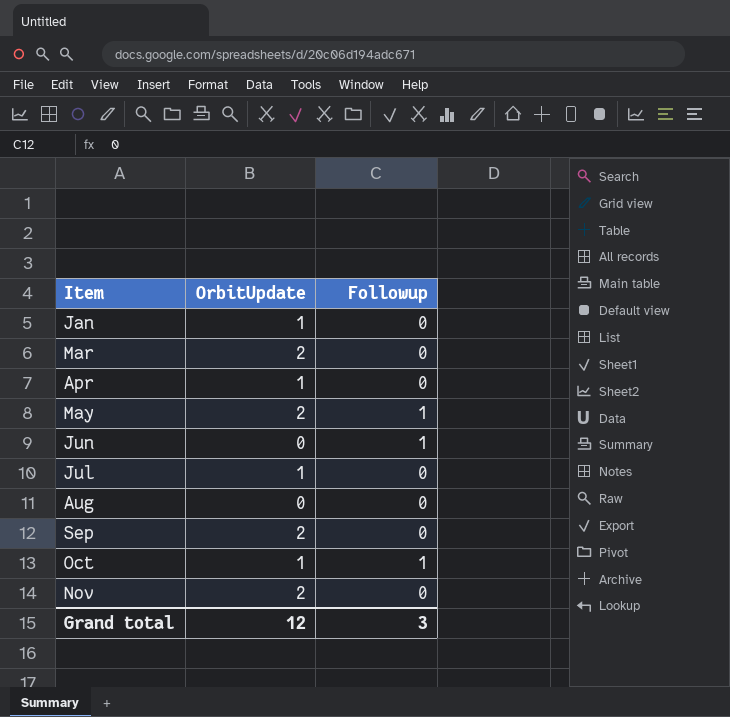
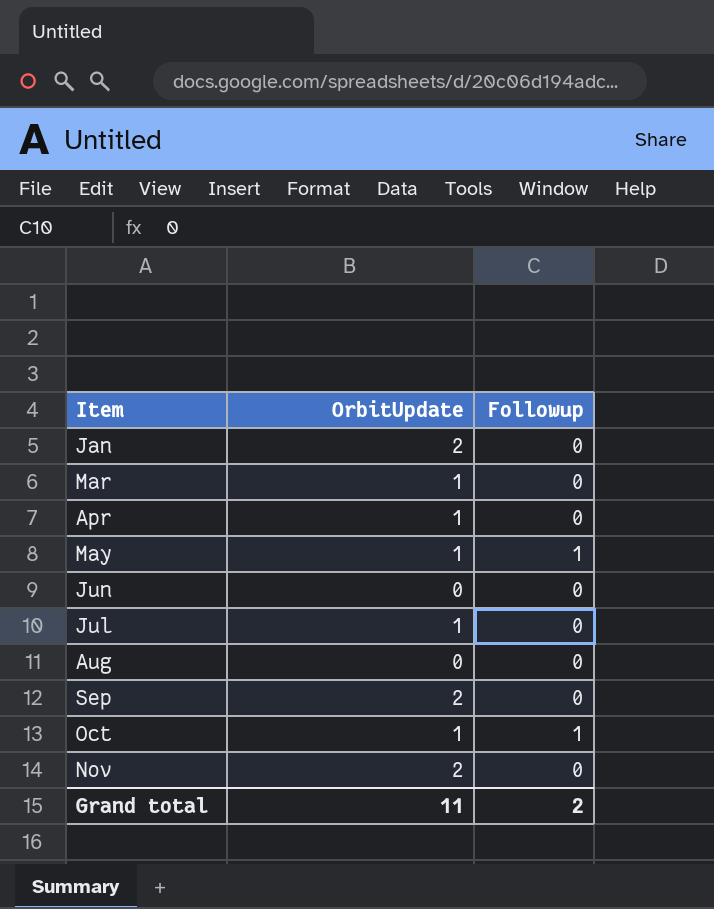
Jan | OrbitUpdate: 1 -> 2
Mar | OrbitUpdate: 2 -> 1
May | OrbitUpdate: 2 -> 1
Jun | Followup: 1 -> 0
Grand total | OrbitUpdate: 12 -> 11
Grand total | Followup: 3 -> 2

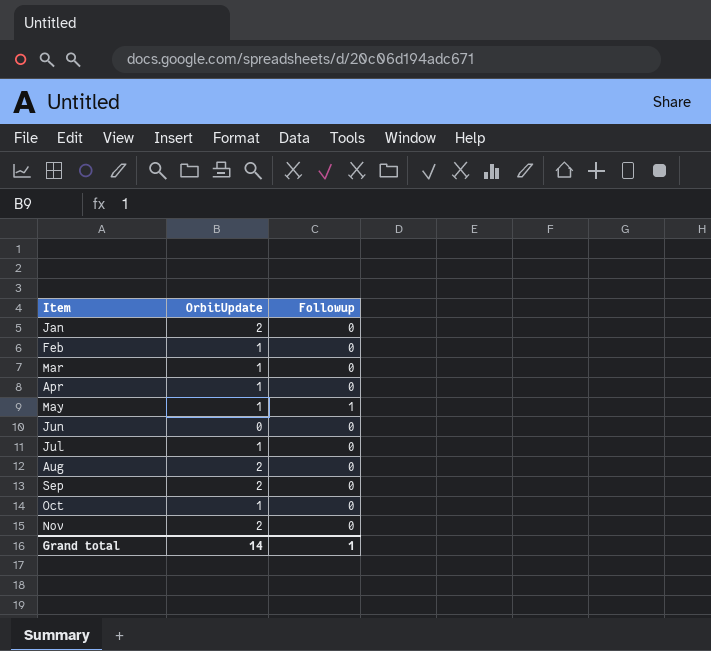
row Feb: none -> 1 | 0
Aug | OrbitUpdate: 0 -> 2
Oct | Followup: 1 -> 0
Grand total | OrbitUpdate: 11 -> 14
Grand total | Followup: 2 -> 1

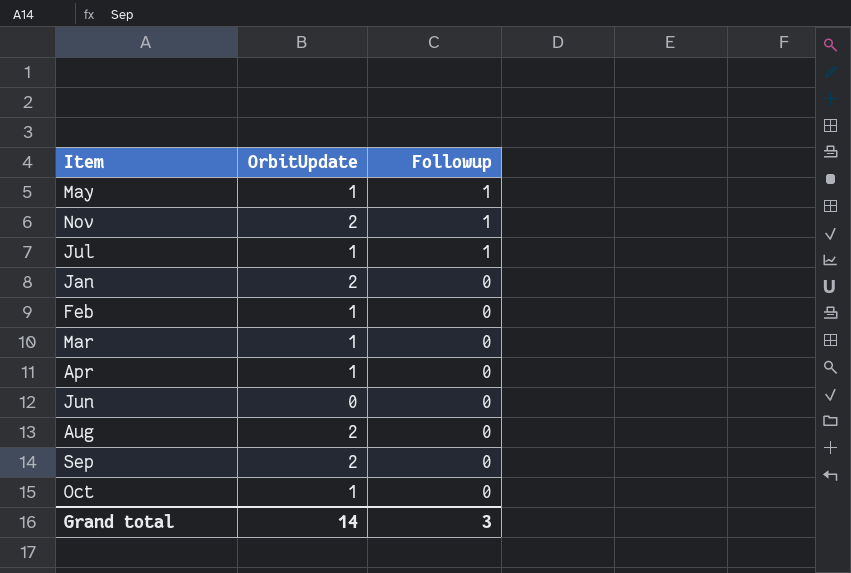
row order: Item ascending -> Followup descending
Nov | Followup: 0 -> 1
Jul | Followup: 0 -> 1
Grand total | Followup: 1 -> 3

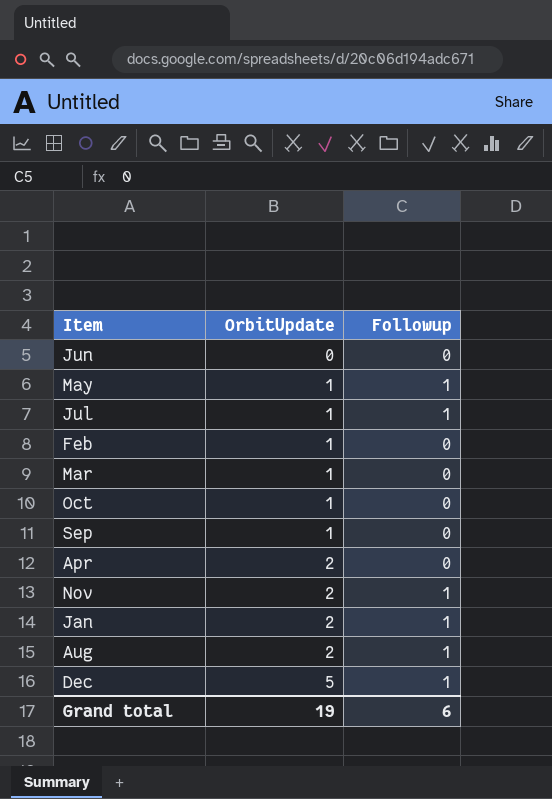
row order: Followup descending -> OrbitUpdate ascending
Sep | OrbitUpdate: 2 -> 1
Apr | OrbitUpdate: 1 -> 2
Jan | Followup: 0 -> 1
Aug | Followup: 0 -> 1
row Dec: none -> 5 | 1
Grand total | OrbitUpdate: 14 -> 19
Grand total | Followup: 3 -> 6

